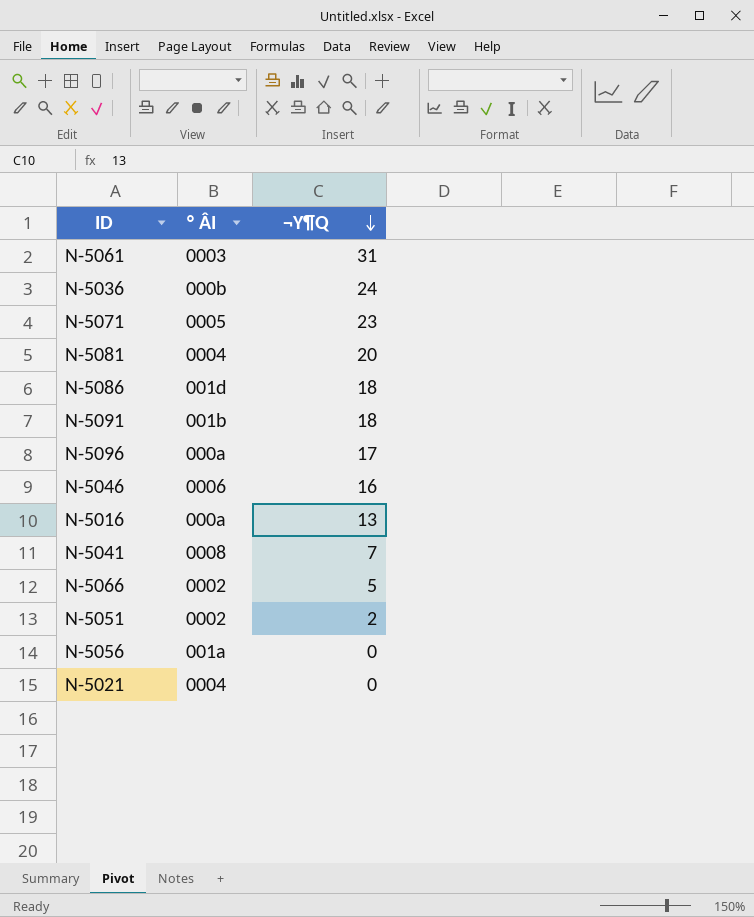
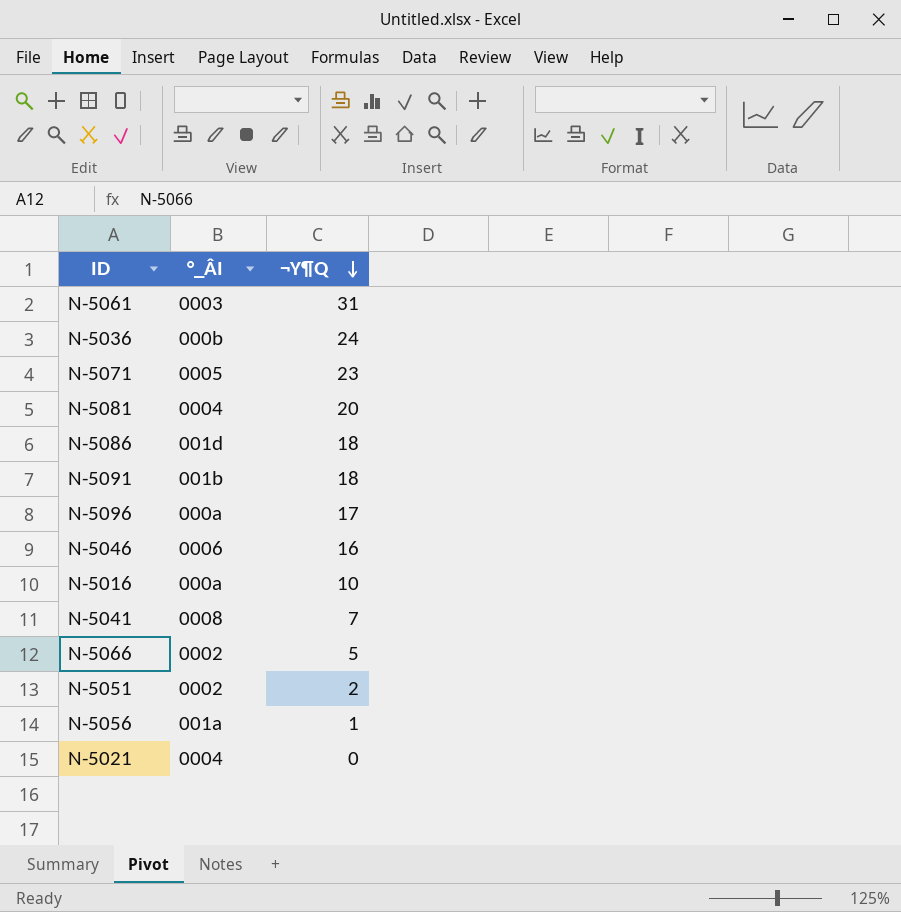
column name: ° ÂI -> °_ÂI
N-5016 | ¬Y¶Q: 13 -> 10
N-5056 | ¬Y¶Q: 0 -> 1

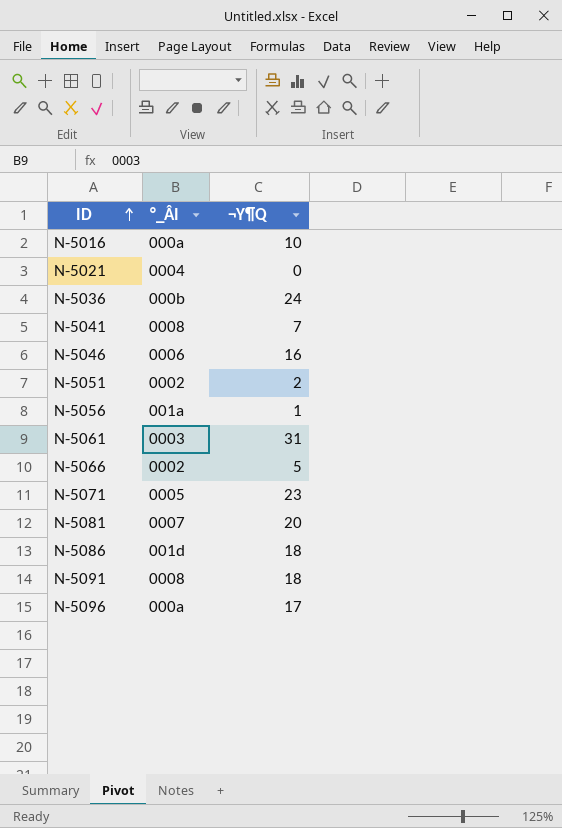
row order: ¬Y¶Q descending -> ID ascending
N-5081 | °_ÂI: 0004 -> 0007
N-5091 | °_ÂI: 001b -> 0008

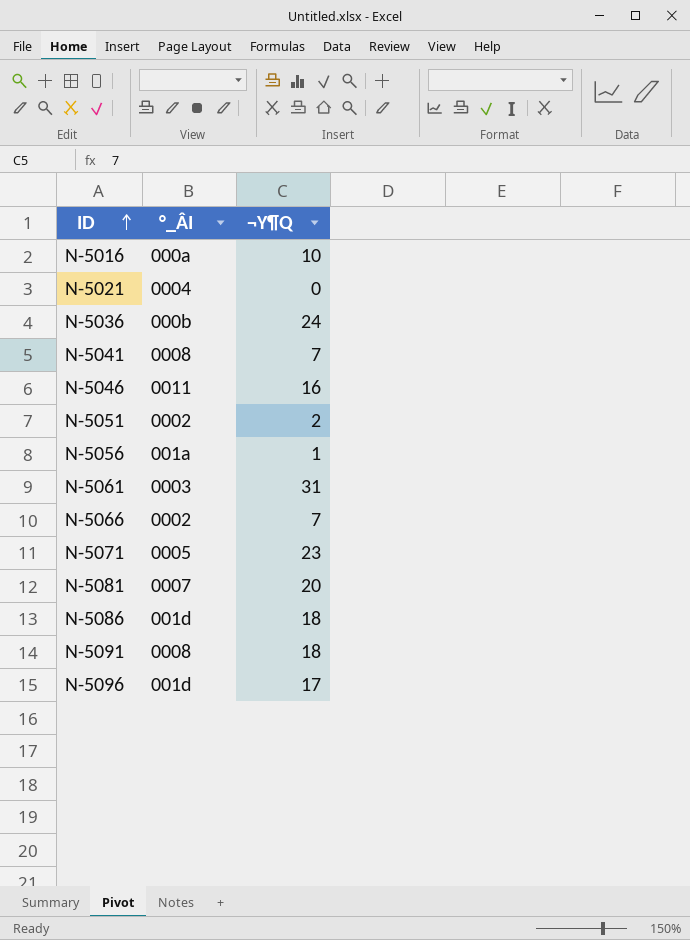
N-5046 | °_ÂI: 0006 -> 0011
N-5066 | ¬Y¶Q: 5 -> 7
N-5096 | °_ÂI: 000a -> 001d

